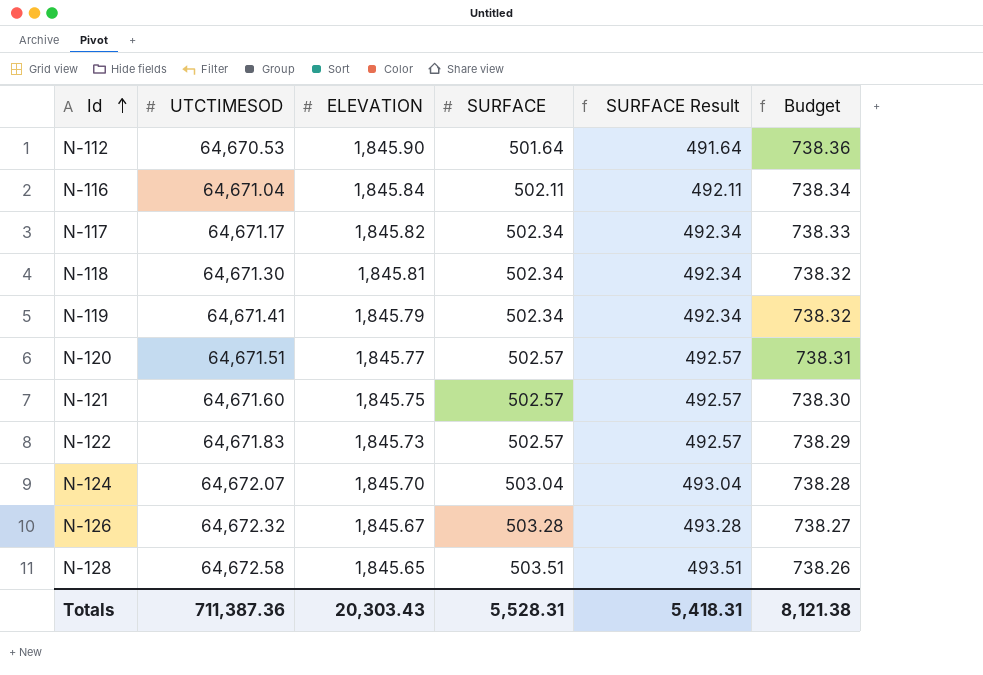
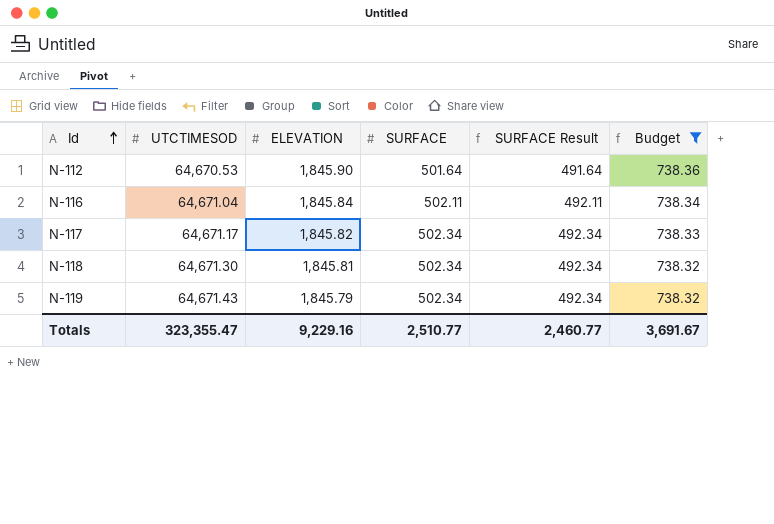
filter: none -> Budget >= 738.32
N-119 | UTCTIMESOD: 64,671.41 -> 64,671.43
Totals | UTCTIMESOD: 711,387.36 -> 323,355.47
Totals | ELEVATION: 20,303.43 -> 9,229.16
Totals | SURFACE: 5,528.31 -> 2,510.77
Totals | SURFACE Result: 5,418.31 -> 2,460.77
Totals | Budget: 8,121.38 -> 3,691.67

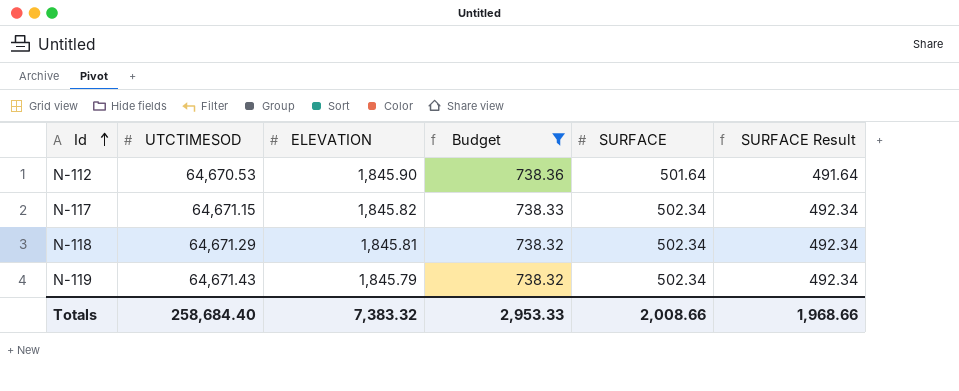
column Budget | position: 6 -> 4
row N-116: 64,671.04 | 1,845.84 | 502.11 | 492.11 | 738.34 -> none
N-117 | UTCTIMESOD: 64,671.17 -> 64,671.15
N-118 | UTCTIMESOD: 64,671.30 -> 64,671.29
Totals | UTCTIMESOD: 323,355.47 -> 258,684.40
Totals | ELEVATION: 9,229.16 -> 7,383.32
Totals | Budget: 3,691.67 -> 2,953.33
Totals | SURFACE: 2,510.77 -> 2,008.66
Totals | SURFACE Result: 2,460.77 -> 1,968.66

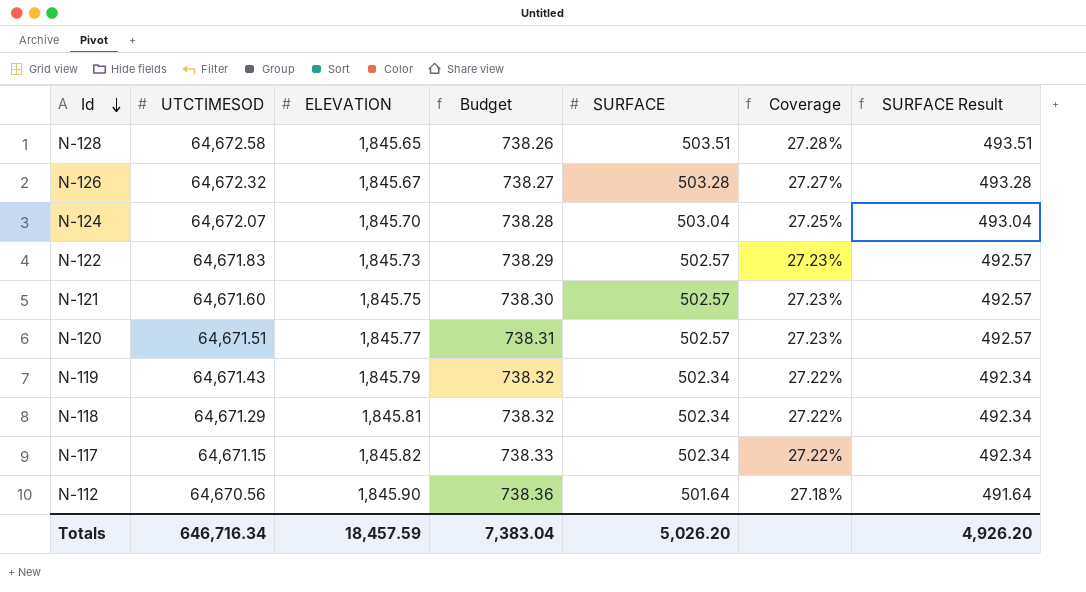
filter: Budget >= 738.32 -> none
row order: Id ascending -> Id descending
column Coverage | formula: none -> [SURFACE] / [ELEVATION]
N-112 | UTCTIMESOD: 64,670.53 -> 64,670.56
Totals | UTCTIMESOD: 258,684.40 -> 646,716.34
Totals | ELEVATION: 7,383.32 -> 18,457.59
Totals | Budget: 2,953.33 -> 7,383.04
Totals | SURFACE: 2,008.66 -> 5,026.20
Totals | SURFACE Result: 1,968.66 -> 4,926.20

